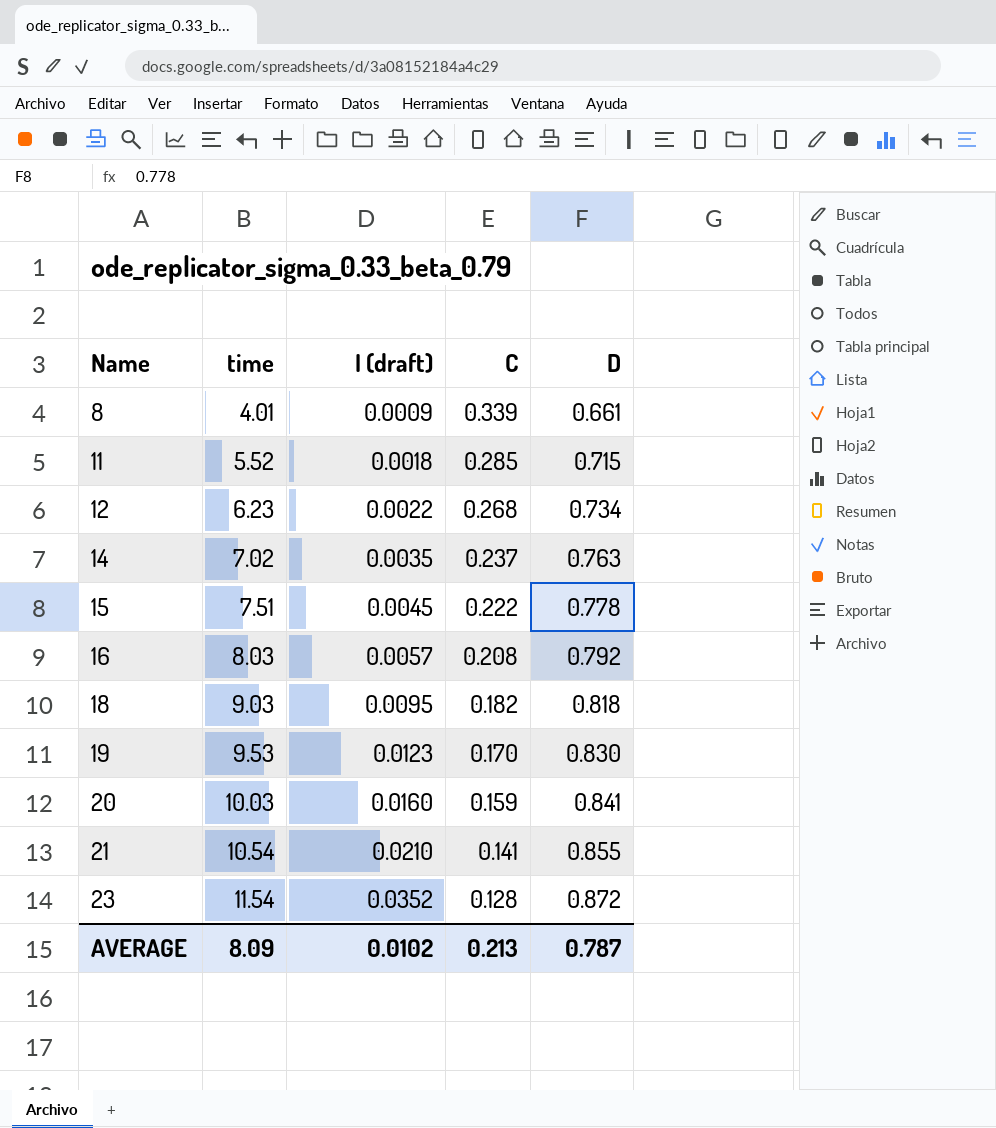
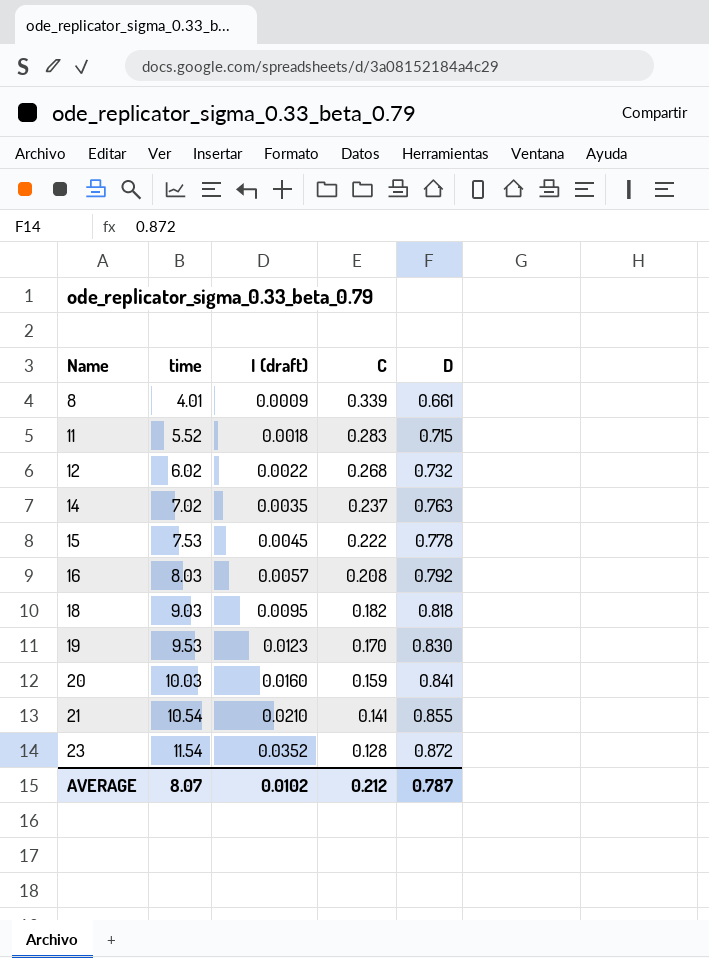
11 | C: 0.285 -> 0.283
12 | time: 6.23 -> 6.02
12 | D: 0.734 -> 0.732
15 | time: 7.51 -> 7.53
AVERAGE | time: 8.09 -> 8.07
AVERAGE | C: 0.213 -> 0.212

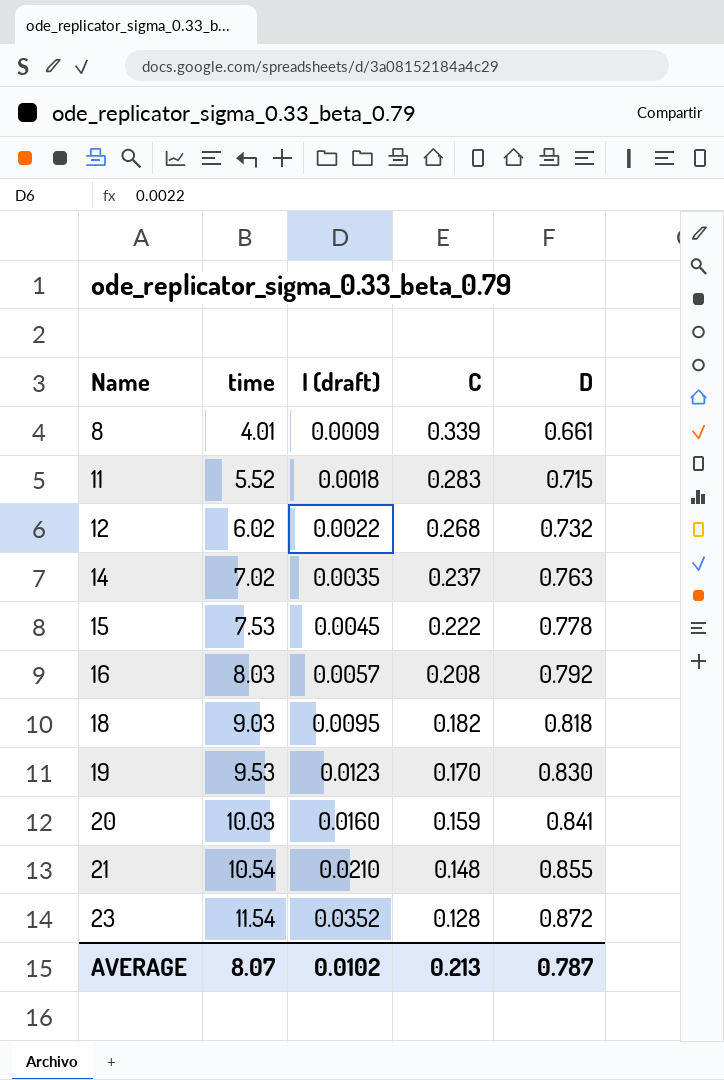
21 | C: 0.141 -> 0.148
AVERAGE | C: 0.212 -> 0.213

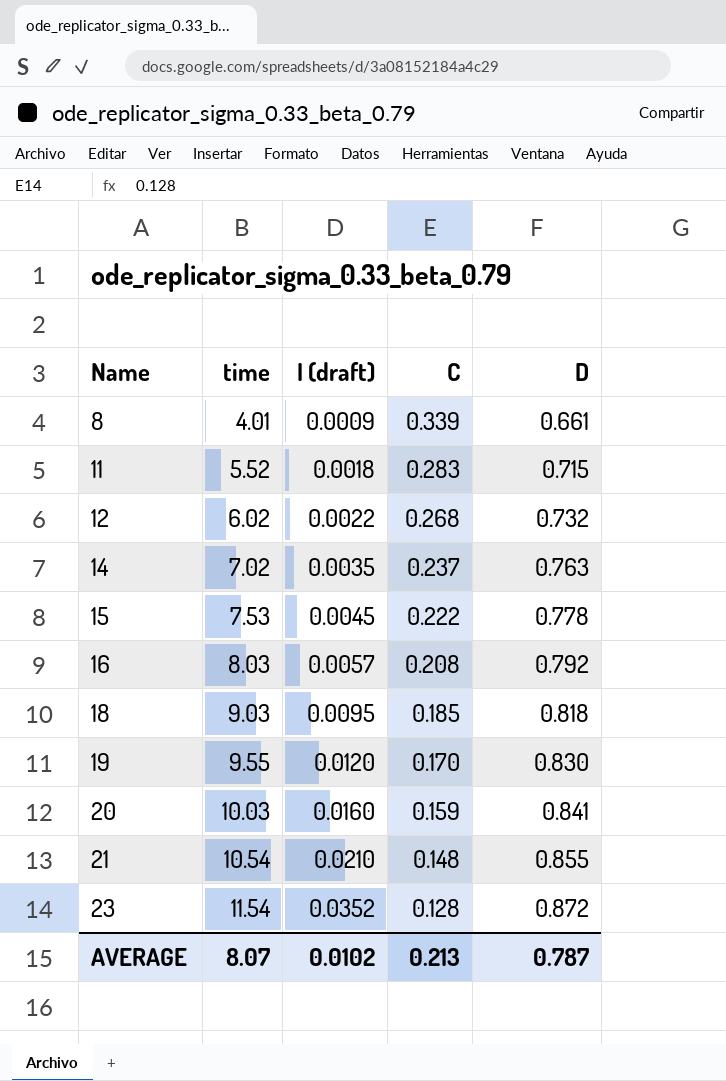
18 | C: 0.182 -> 0.185
19 | time: 9.53 -> 9.55
19 | I (draft): 0.0123 -> 0.0120

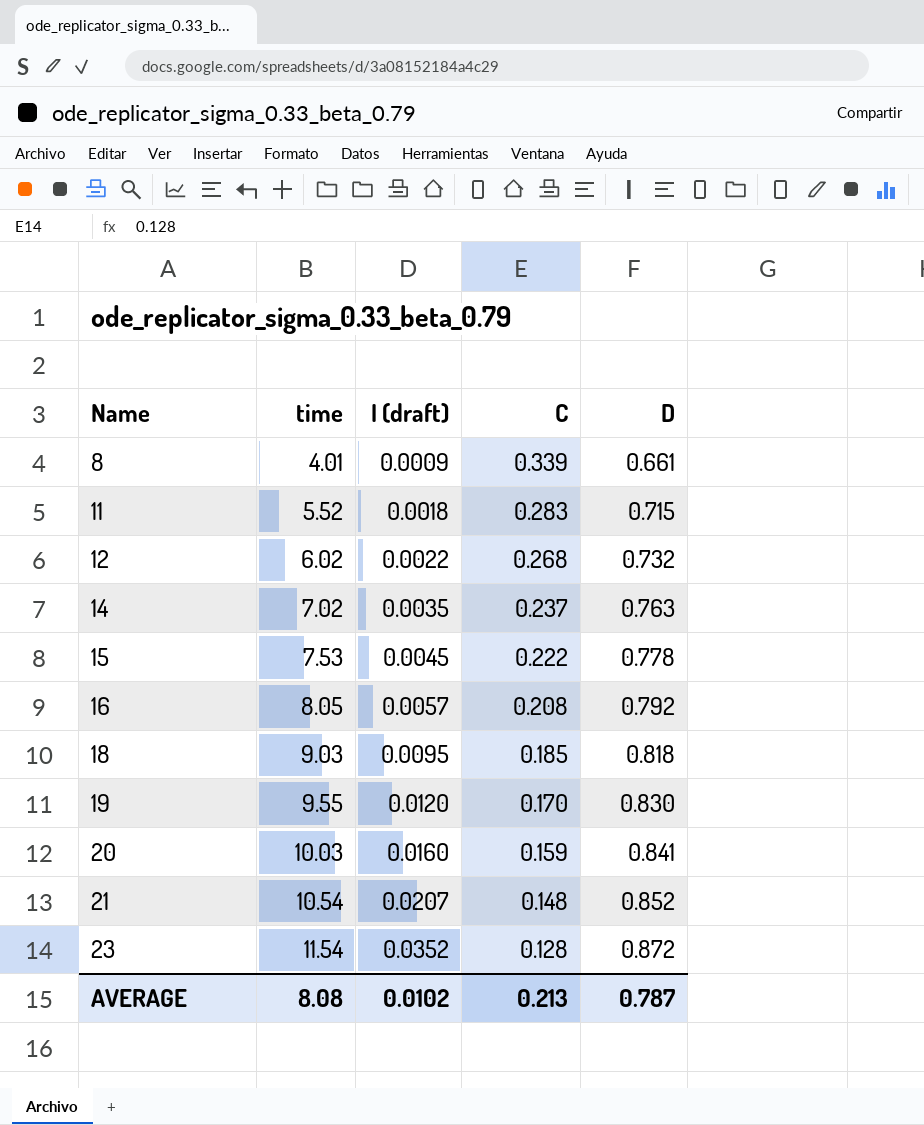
16 | time: 8.03 -> 8.05
21 | I (draft): 0.0210 -> 0.0207
21 | D: 0.855 -> 0.852
AVERAGE | time: 8.07 -> 8.08

